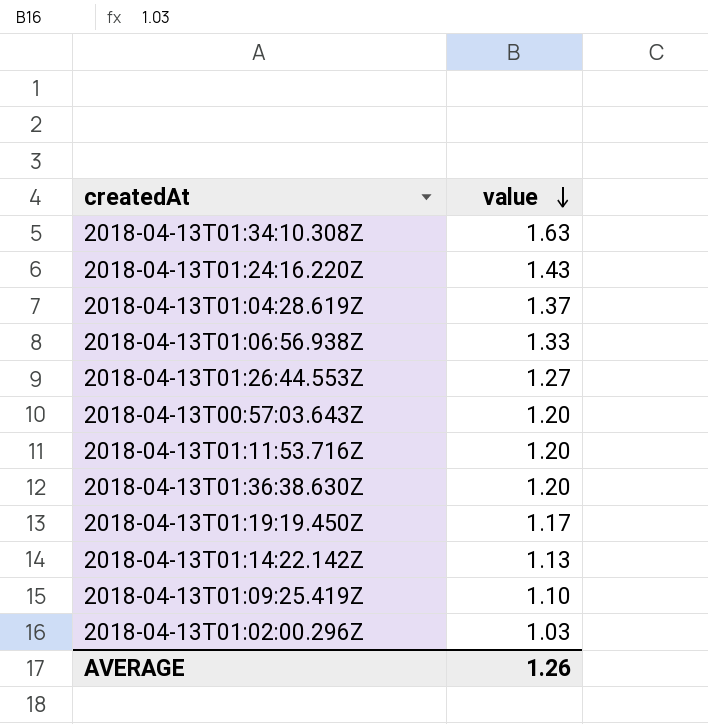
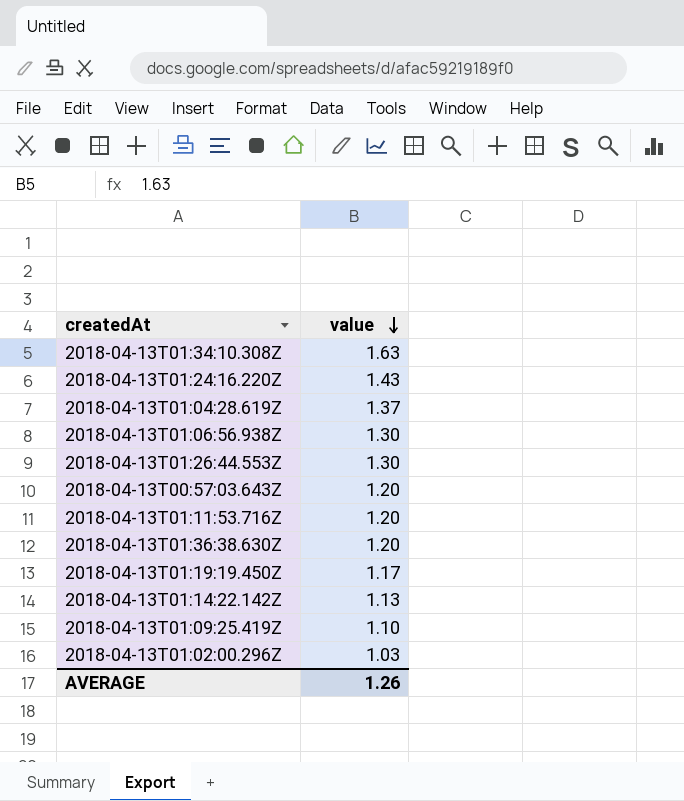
2018-04-13T01:06:56.938Z | value: 1.33 -> 1.30
2018-04-13T01:26:44.553Z | value: 1.27 -> 1.30

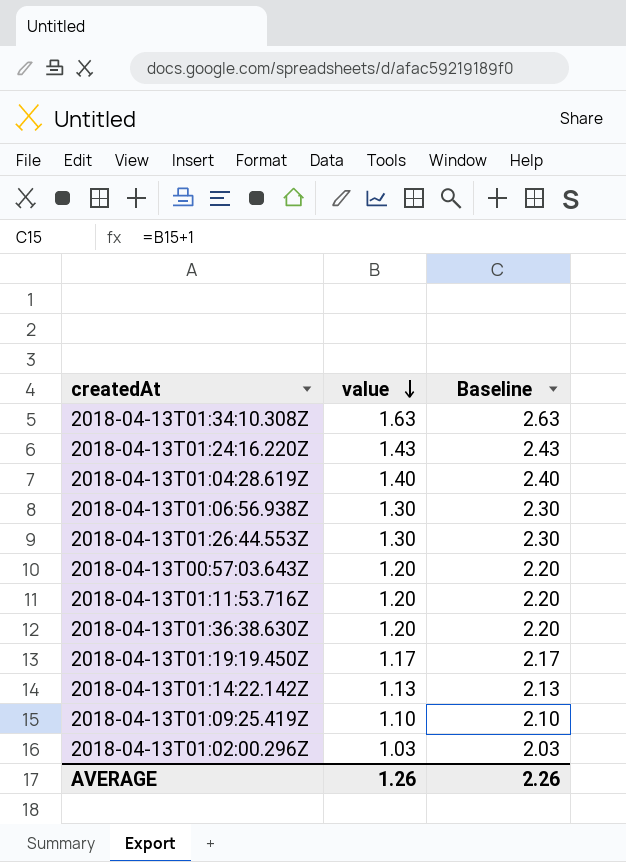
column Baseline | formula: none -> [value] + 1
2018-04-13T01:04:28.619Z | value: 1.37 -> 1.40

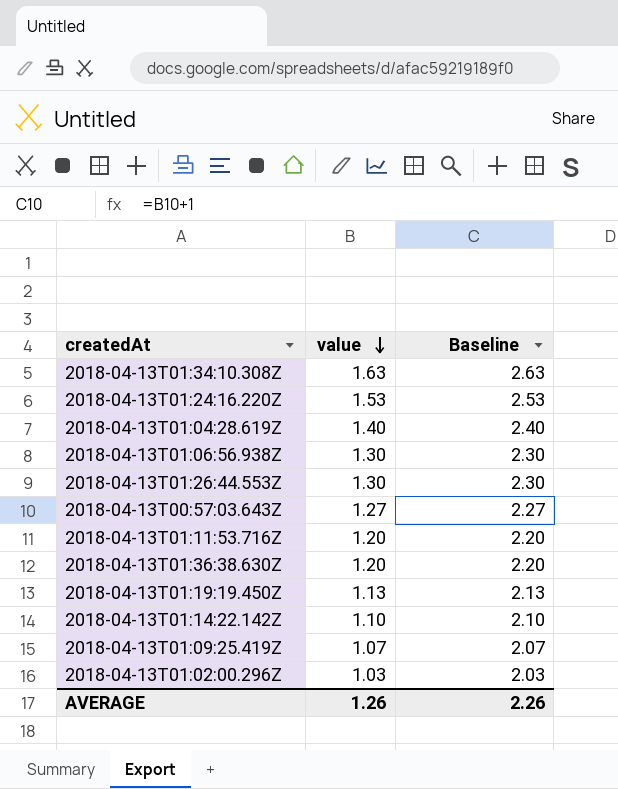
2018-04-13T01:24:16.220Z | value: 1.43 -> 1.53
2018-04-13T01:24:16.220Z | Baseline: 2.43 -> 2.53
2018-04-13T00:57:03.643Z | value: 1.20 -> 1.27
2018-04-13T00:57:03.643Z | Baseline: 2.20 -> 2.27
2018-04-13T01:19:19.450Z | value: 1.17 -> 1.13
2018-04-13T01:19:19.450Z | Baseline: 2.17 -> 2.13
2018-04-13T01:14:22.142Z | value: 1.13 -> 1.10
2018-04-13T01:14:22.142Z | Baseline: 2.13 -> 2.10
2018-04-13T01:09:25.419Z | value: 1.10 -> 1.07
2018-04-13T01:09:25.419Z | Baseline: 2.10 -> 2.07

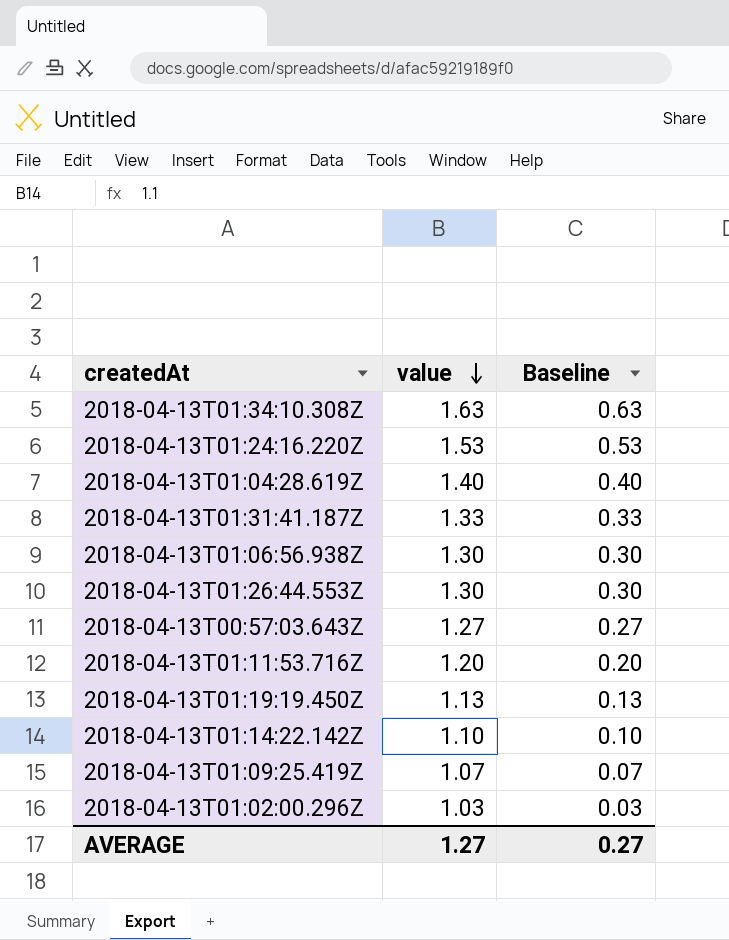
column Baseline | formula: [value] + 1 -> [value] - 1
row 2018-04-13T01:36:38.630Z: 1.20 | 2.20 -> none
row 2018-04-13T01:31:41.187Z: none -> 1.33 | 0.33
AVERAGE | value: 1.26 -> 1.27
AVERAGE | Baseline: 2.26 -> 0.27

